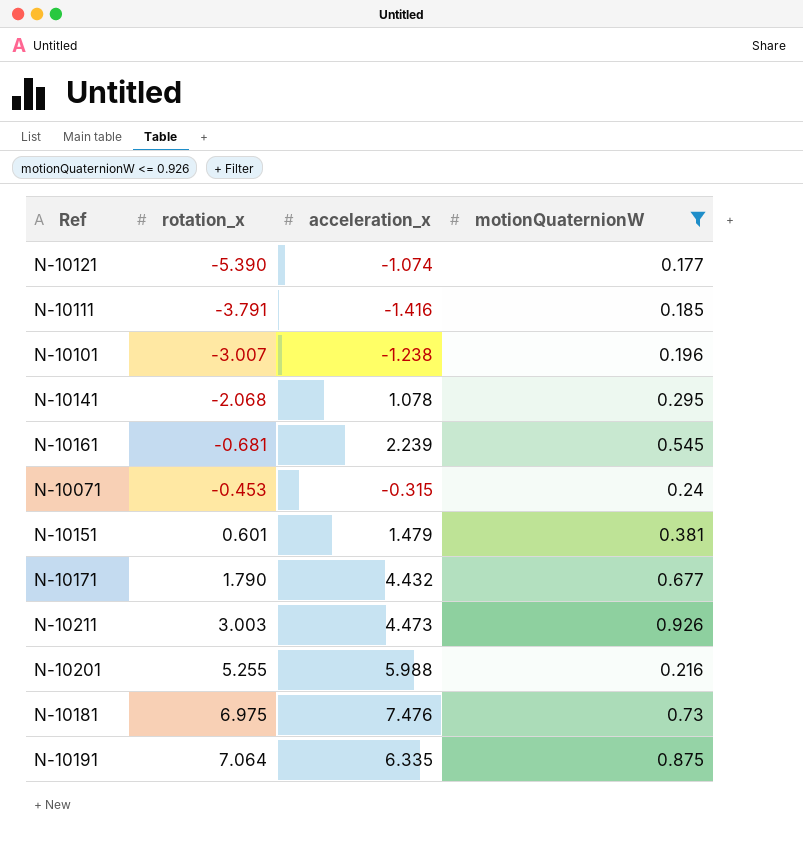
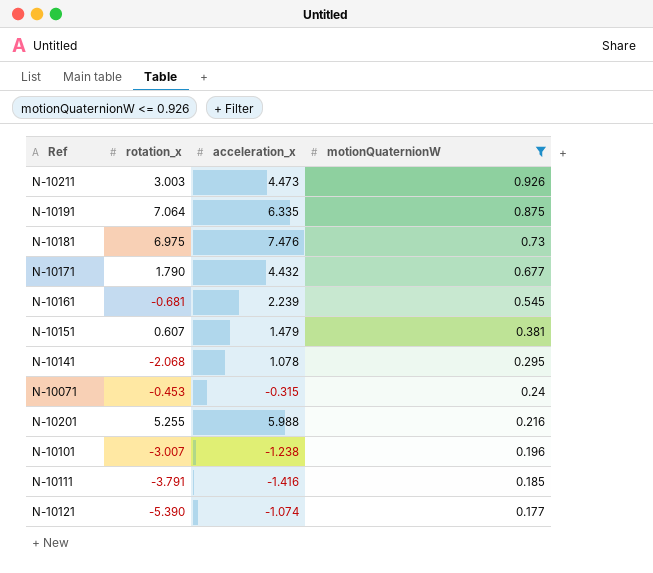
row order: rotation_x ascending -> motionQuaternionW descending
N-10151 | rotation_x: 0.601 -> 0.607

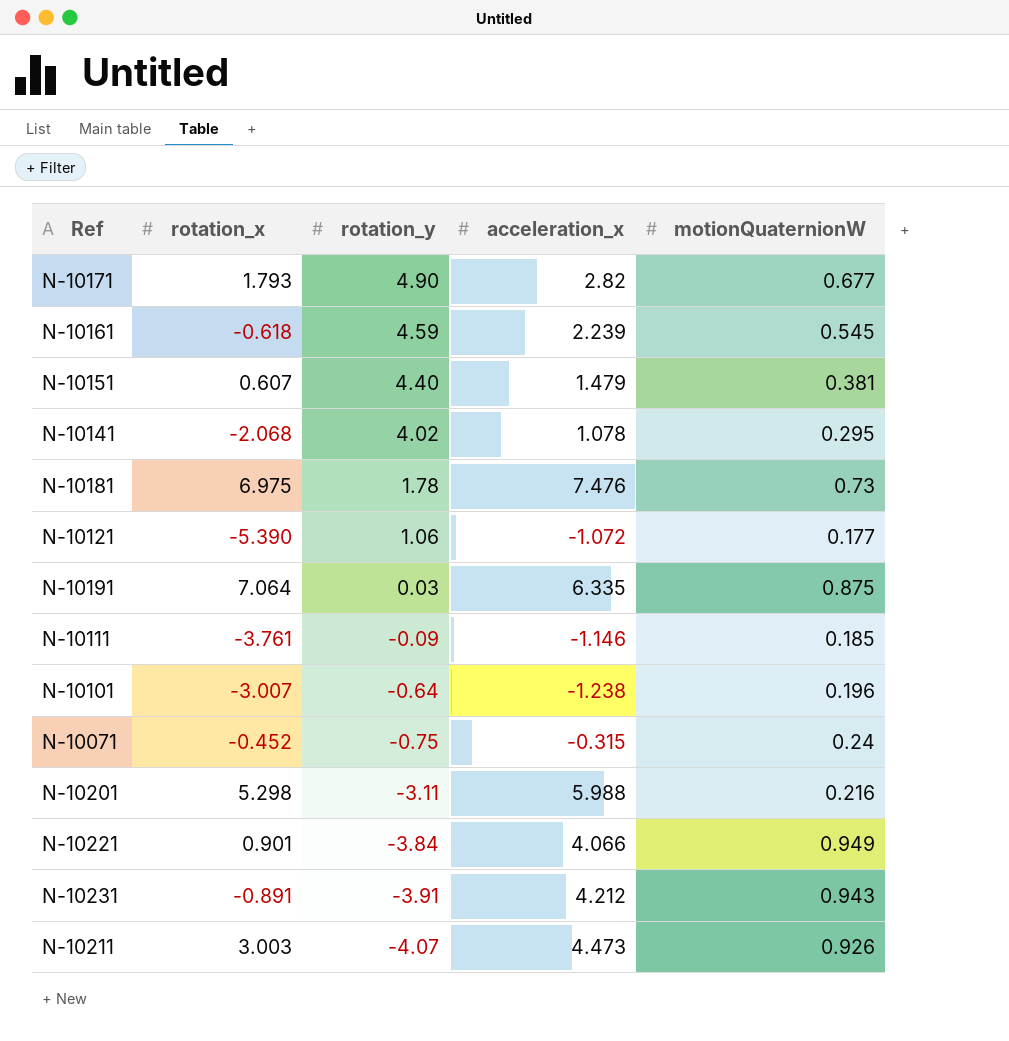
filter: motionQuaternionW <= 0.926 -> none
row order: motionQuaternionW descending -> rotation_y descending
column rotation_y | position: none -> 3
N-10171 | rotation_x: 1.790 -> 1.793
N-10171 | acceleration_x: 4.432 -> 2.82
N-10161 | rotation_x: -0.681 -> -0.618
N-10121 | acceleration_x: -1.074 -> -1.072
N-10111 | rotation_x: -3.791 -> -3.761
N-10111 | acceleration_x: -1.416 -> -1.146
N-10071 | rotation_x: -0.453 -> -0.452
N-10201 | rotation_x: 5.255 -> 5.298

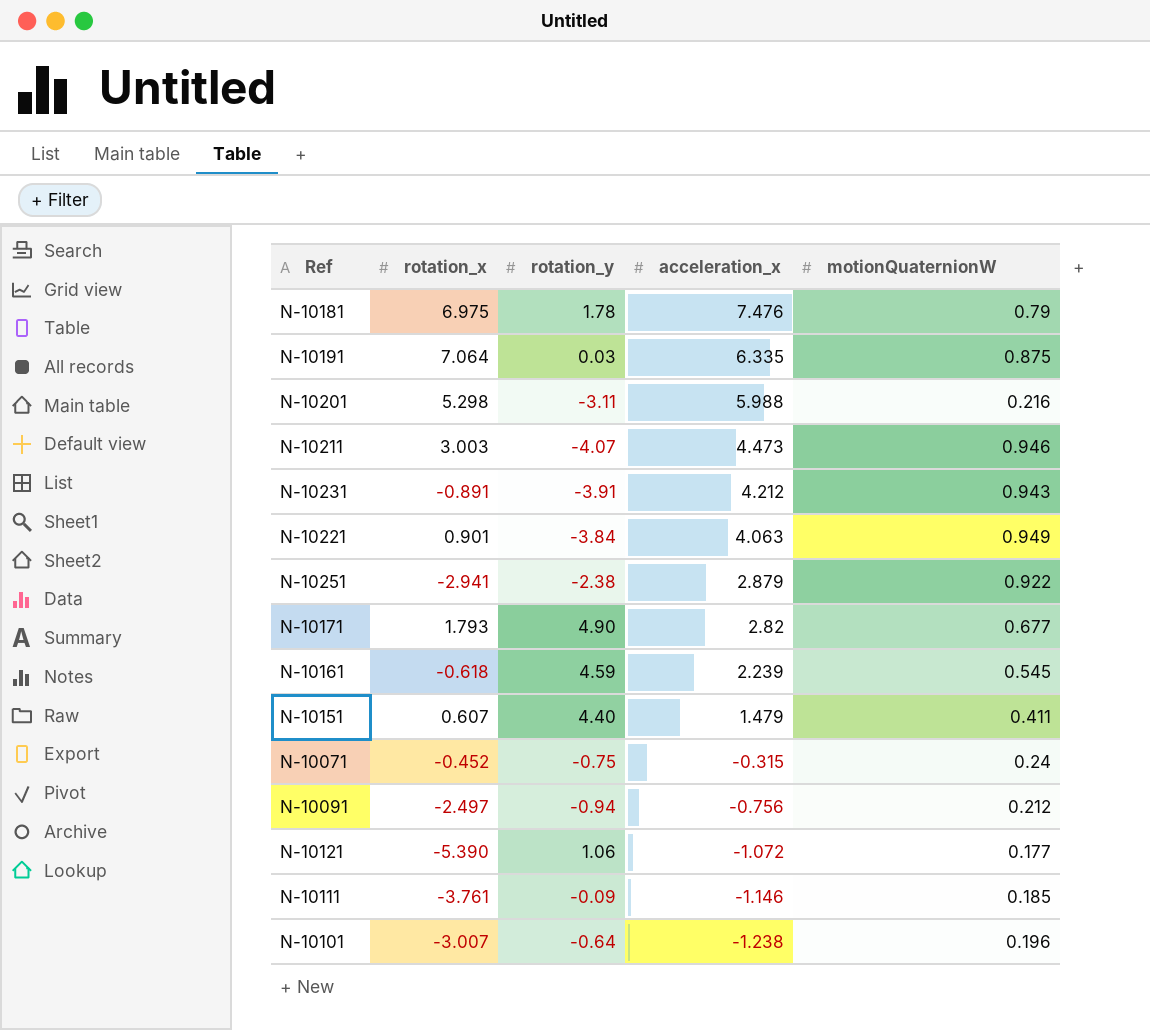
row order: rotation_y descending -> acceleration_x descending
row N-10141: -2.068 | 4.02 | 1.078 | 0.295 -> none
N-10181 | motionQuaternionW: 0.73 -> 0.79
N-10211 | motionQuaternionW: 0.926 -> 0.946
N-10221 | acceleration_x: 4.066 -> 4.063
row N-10251: none -> -2.941 | -2.38 | 2.879 | 0.922
N-10151 | motionQuaternionW: 0.381 -> 0.411
row N-10091: none -> -2.497 | -0.94 | -0.756 | 0.212

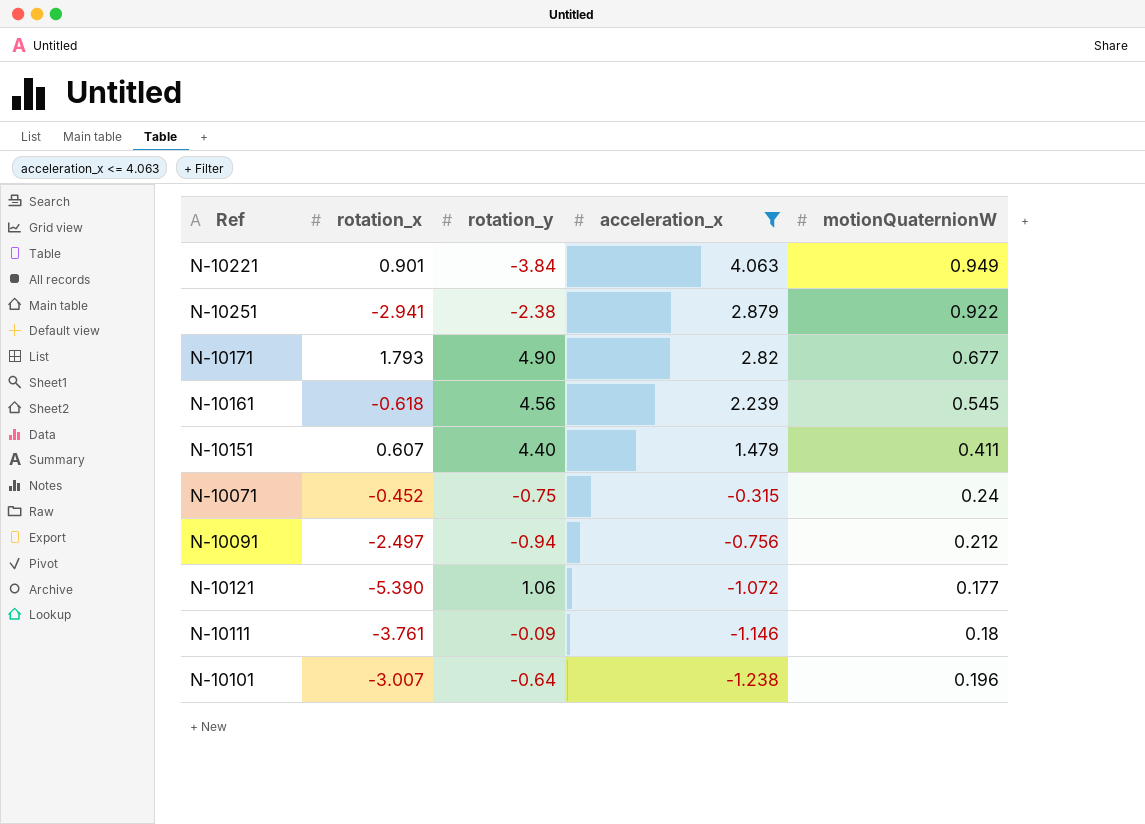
filter: none -> acceleration_x <= 4.063
N-10161 | rotation_y: 4.59 -> 4.56
N-10111 | motionQuaternionW: 0.185 -> 0.18

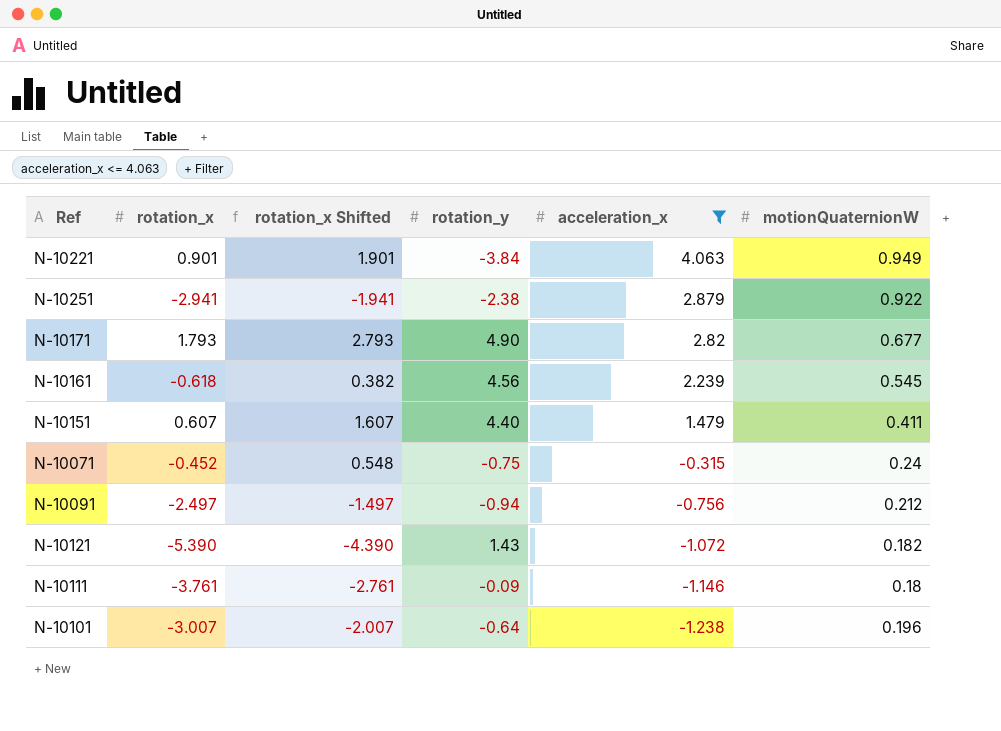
column rotation_x Shifted | formula: none -> [rotation_x] + 1
N-10121 | rotation_y: 1.06 -> 1.43
N-10121 | motionQuaternionW: 0.177 -> 0.182

